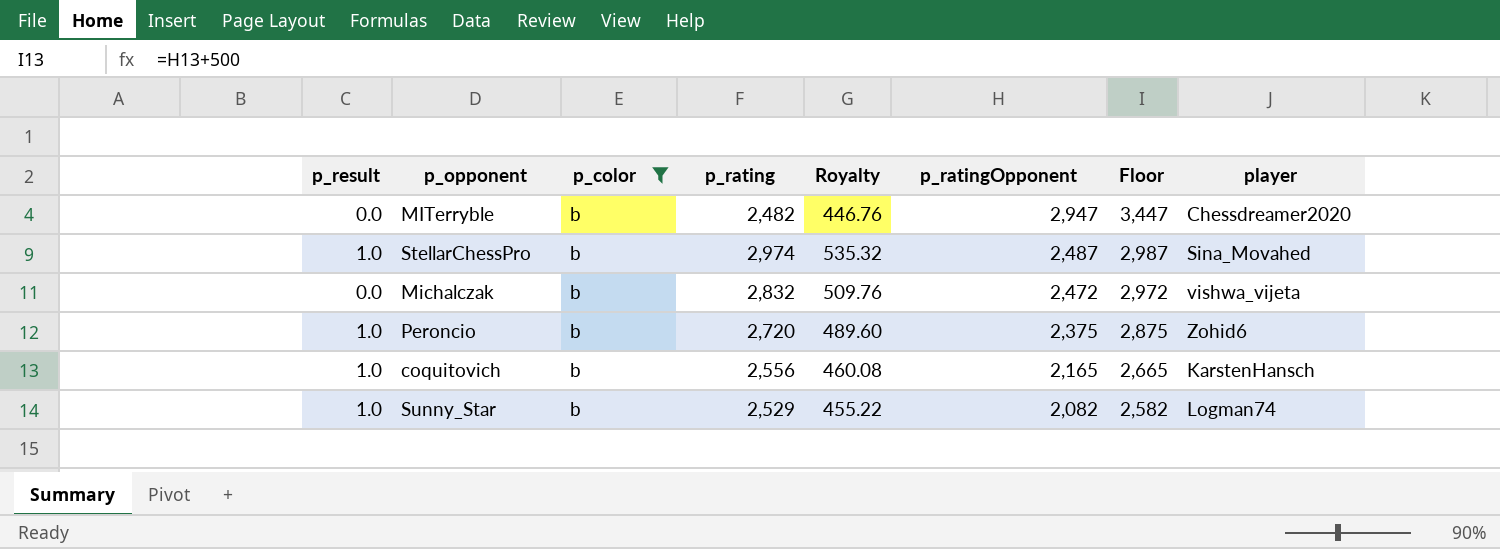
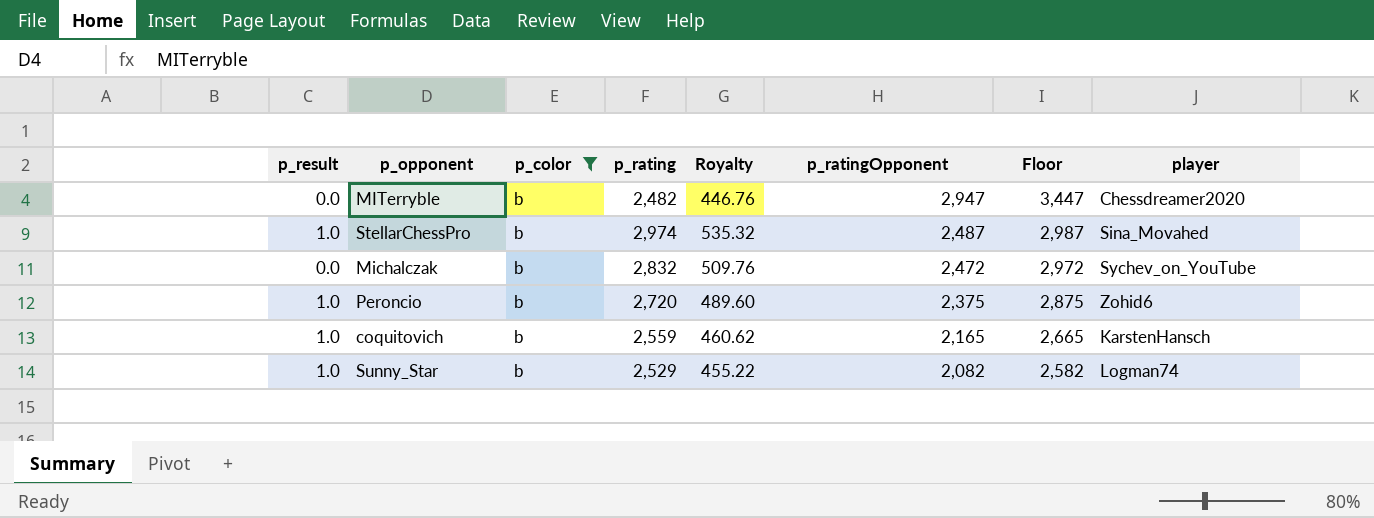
Michalczak | player: vishwa_vijeta -> Sychev_on_YouTube
coquitovich | p_rating: 2,556 -> 2,559
coquitovich | Royalty: 460.08 -> 460.62

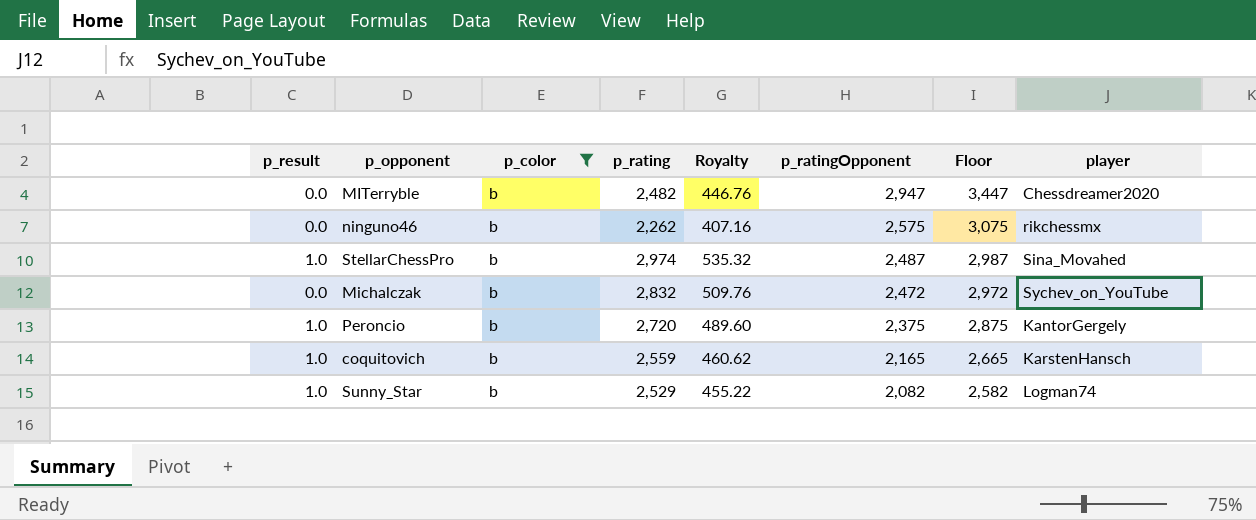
row ninguno46: none -> 0.0 | b | 2,262 | 407.16 | 2,575 | 3,075 | rikchessmx
Peroncio | player: Zohid6 -> KantorGergely

